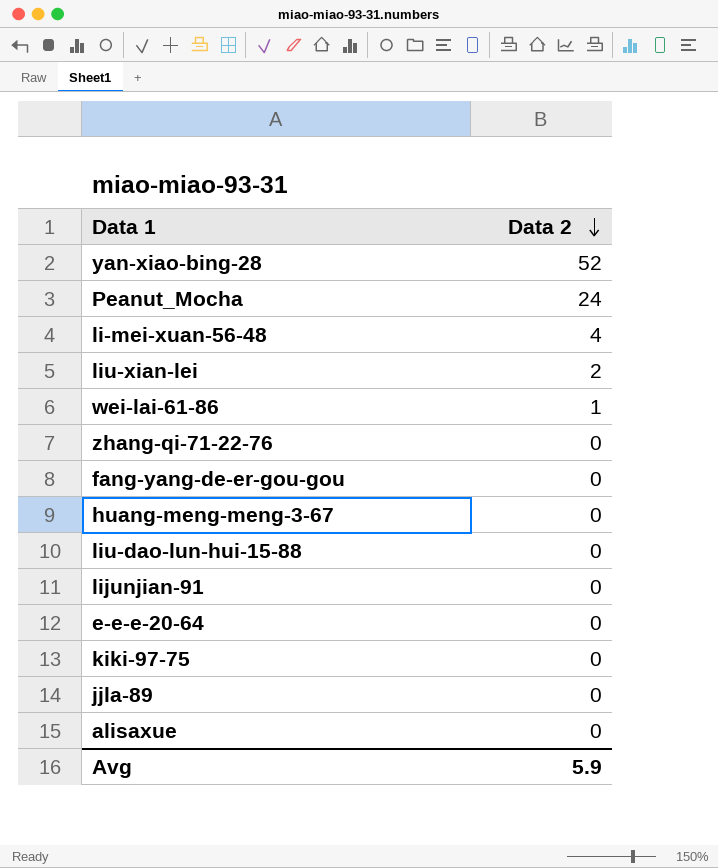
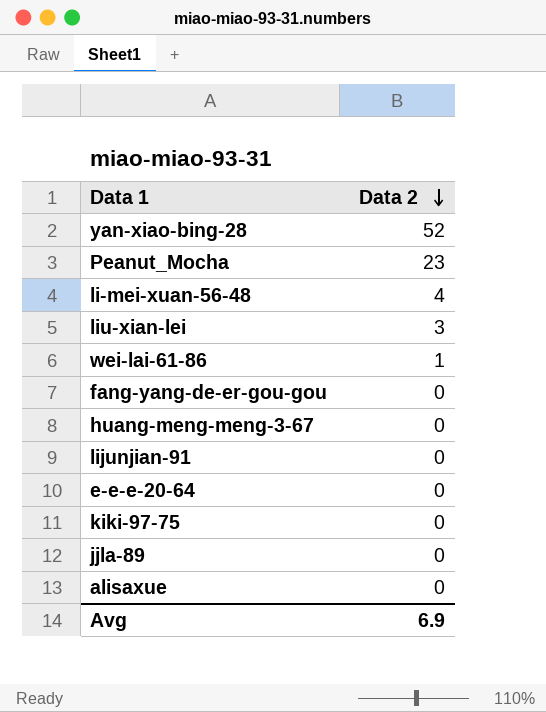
row zhang-qi-71-22-76: 0 -> none
row liu-dao-lun-hui-15-88: 0 -> none
Peanut_Mocha | Data 2: 24 -> 23
liu-xian-lei | Data 2: 2 -> 3
Avg | Data 2: 5.9 -> 6.9

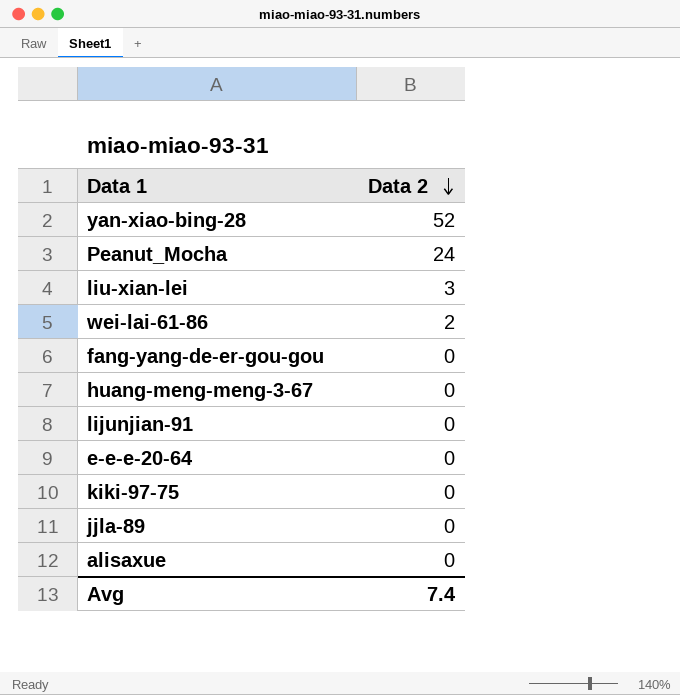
row li-mei-xuan-56-48: 4 -> none
Peanut_Mocha | Data 2: 23 -> 24
wei-lai-61-86 | Data 2: 1 -> 2
Avg | Data 2: 6.9 -> 7.4

